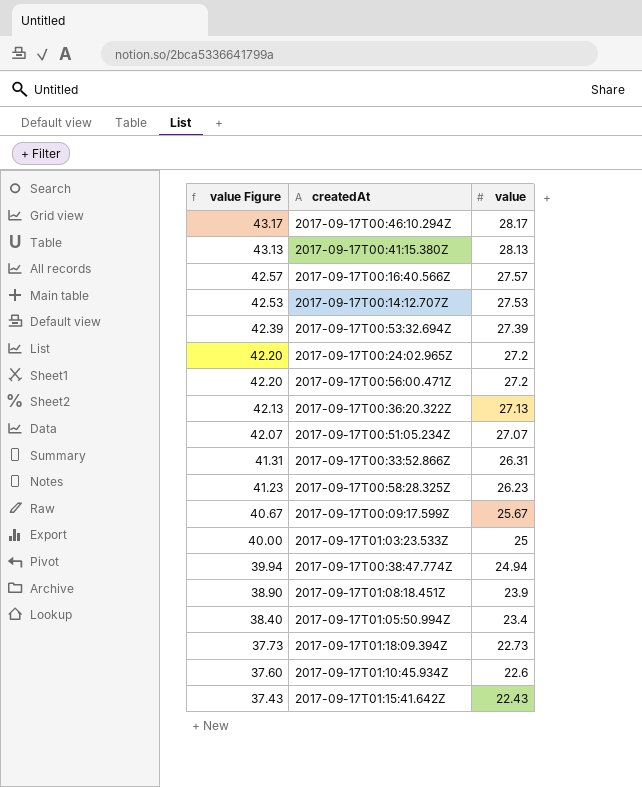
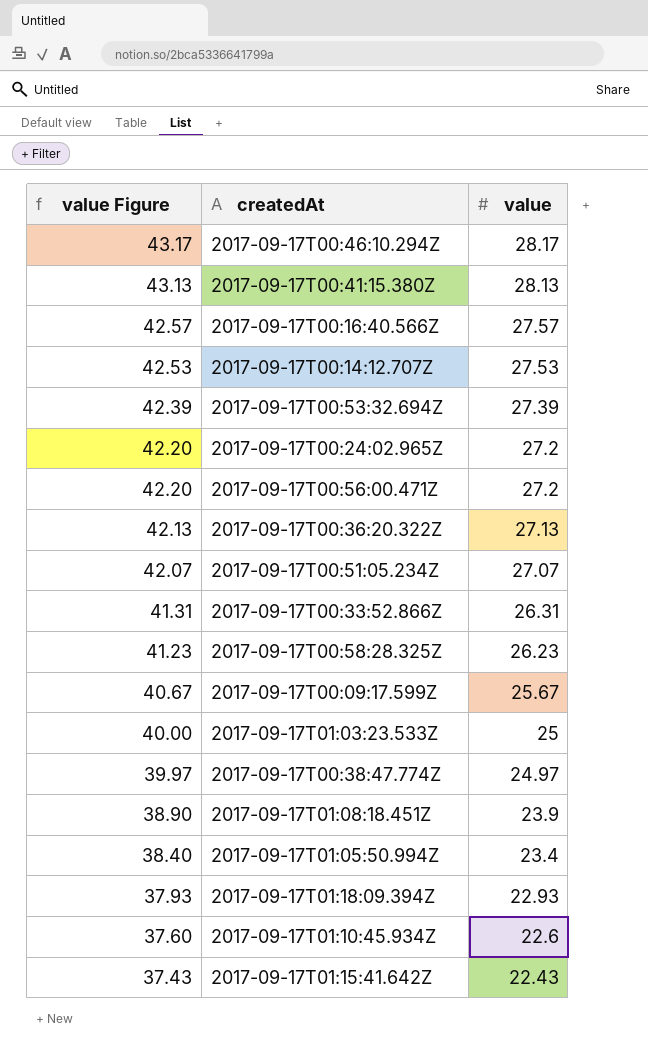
2017-09-17T00:38:47.774Z | value Figure: 39.94 -> 39.97
2017-09-17T00:38:47.774Z | value: 24.94 -> 24.97
2017-09-17T01:18:09.394Z | value Figure: 37.73 -> 37.93
2017-09-17T01:18:09.394Z | value: 22.73 -> 22.93

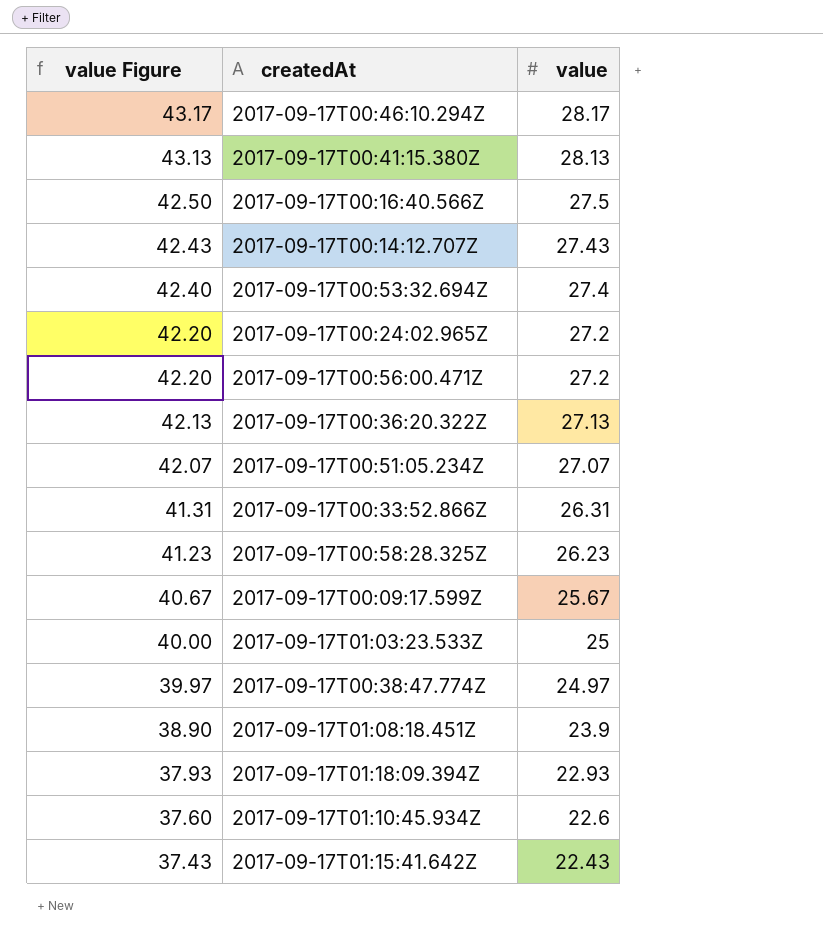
row 2017-09-17T01:05:50.994Z: 38.40 | 23.4 -> none
2017-09-17T00:16:40.566Z | value Figure: 42.57 -> 42.50
2017-09-17T00:16:40.566Z | value: 27.57 -> 27.5
2017-09-17T00:14:12.707Z | value Figure: 42.53 -> 42.43
2017-09-17T00:14:12.707Z | value: 27.53 -> 27.43
2017-09-17T00:53:32.694Z | value Figure: 42.39 -> 42.40
2017-09-17T00:53:32.694Z | value: 27.39 -> 27.4

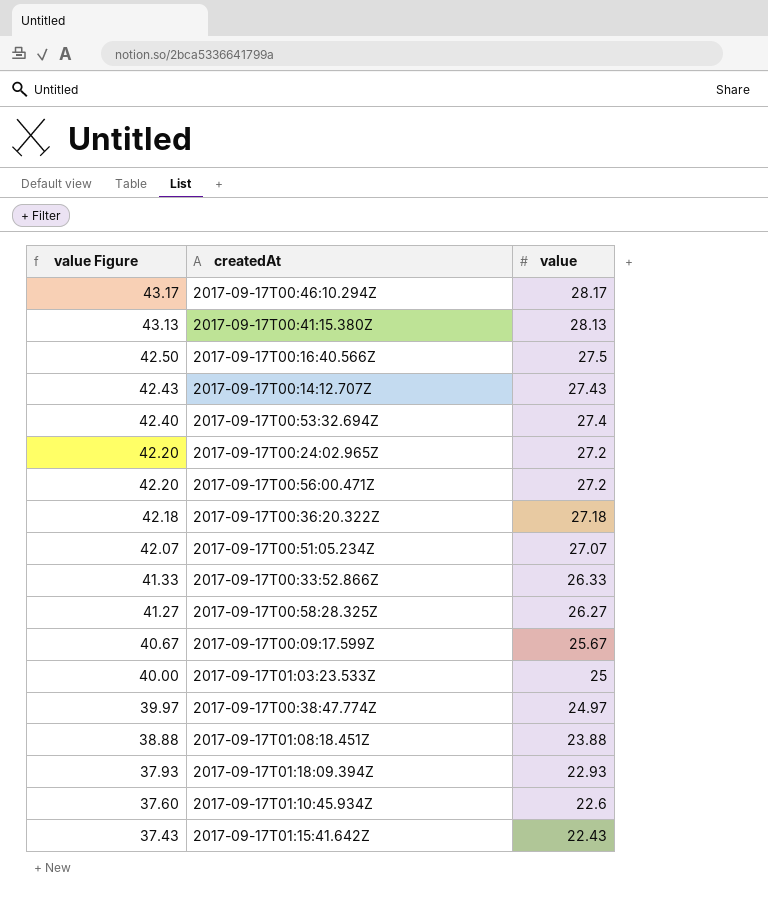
2017-09-17T00:36:20.322Z | value Figure: 42.13 -> 42.18
2017-09-17T00:36:20.322Z | value: 27.13 -> 27.18
2017-09-17T00:33:52.866Z | value Figure: 41.31 -> 41.33
2017-09-17T00:33:52.866Z | value: 26.31 -> 26.33
2017-09-17T00:58:28.325Z | value Figure: 41.23 -> 41.27
2017-09-17T00:58:28.325Z | value: 26.23 -> 26.27
2017-09-17T01:08:18.451Z | value Figure: 38.90 -> 38.88
2017-09-17T01:08:18.451Z | value: 23.9 -> 23.88

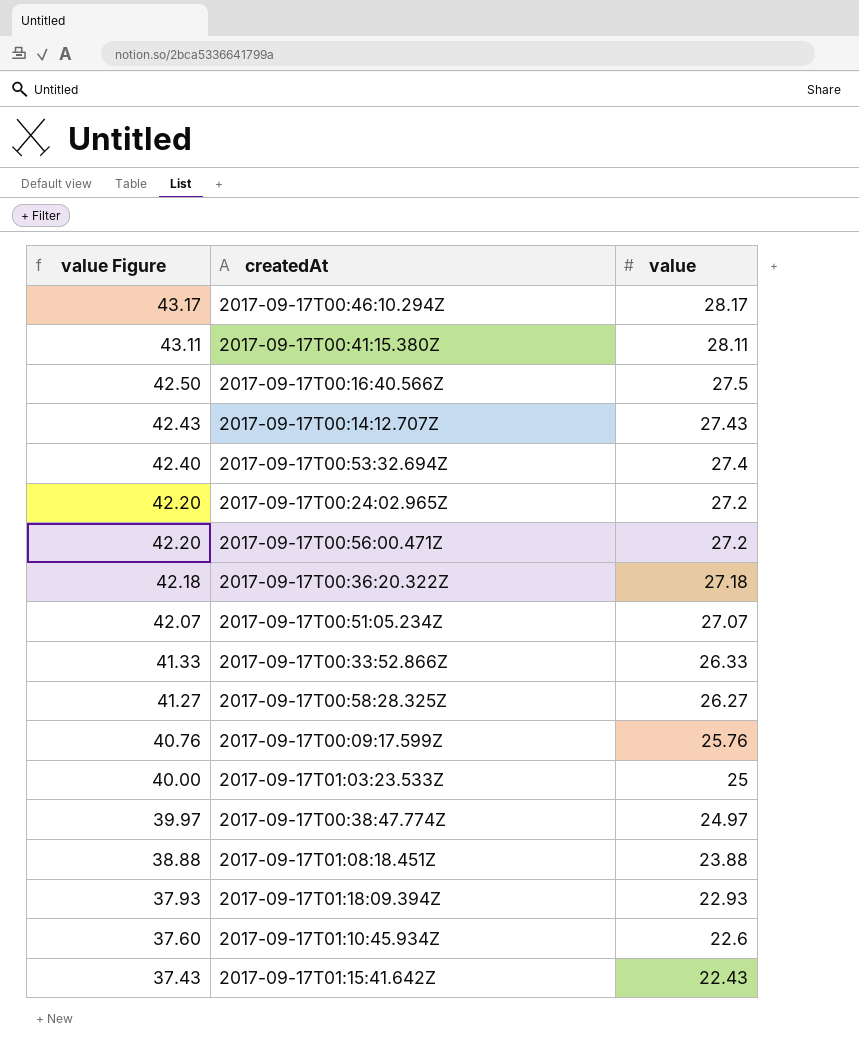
2017-09-17T00:41:15.380Z | value Figure: 43.13 -> 43.11
2017-09-17T00:41:15.380Z | value: 28.13 -> 28.11
2017-09-17T00:09:17.599Z | value Figure: 40.67 -> 40.76
2017-09-17T00:09:17.599Z | value: 25.67 -> 25.76

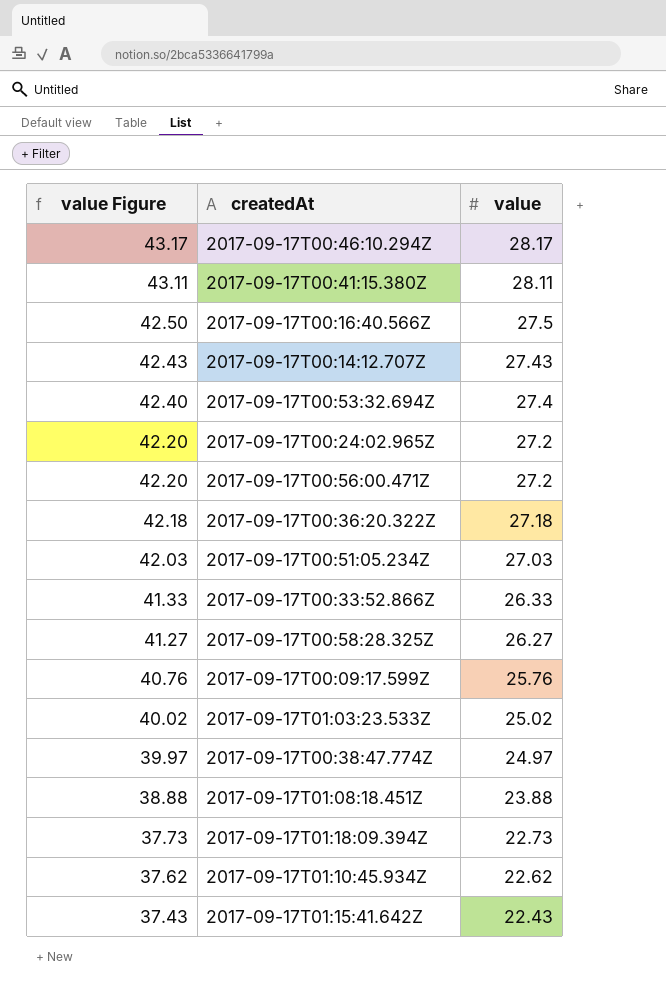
2017-09-17T00:51:05.234Z | value Figure: 42.07 -> 42.03
2017-09-17T00:51:05.234Z | value: 27.07 -> 27.03
2017-09-17T01:03:23.533Z | value Figure: 40.00 -> 40.02
2017-09-17T01:03:23.533Z | value: 25 -> 25.02
2017-09-17T01:18:09.394Z | value Figure: 37.93 -> 37.73
2017-09-17T01:18:09.394Z | value: 22.93 -> 22.73
2017-09-17T01:10:45.934Z | value Figure: 37.60 -> 37.62
2017-09-17T01:10:45.934Z | value: 22.6 -> 22.62

